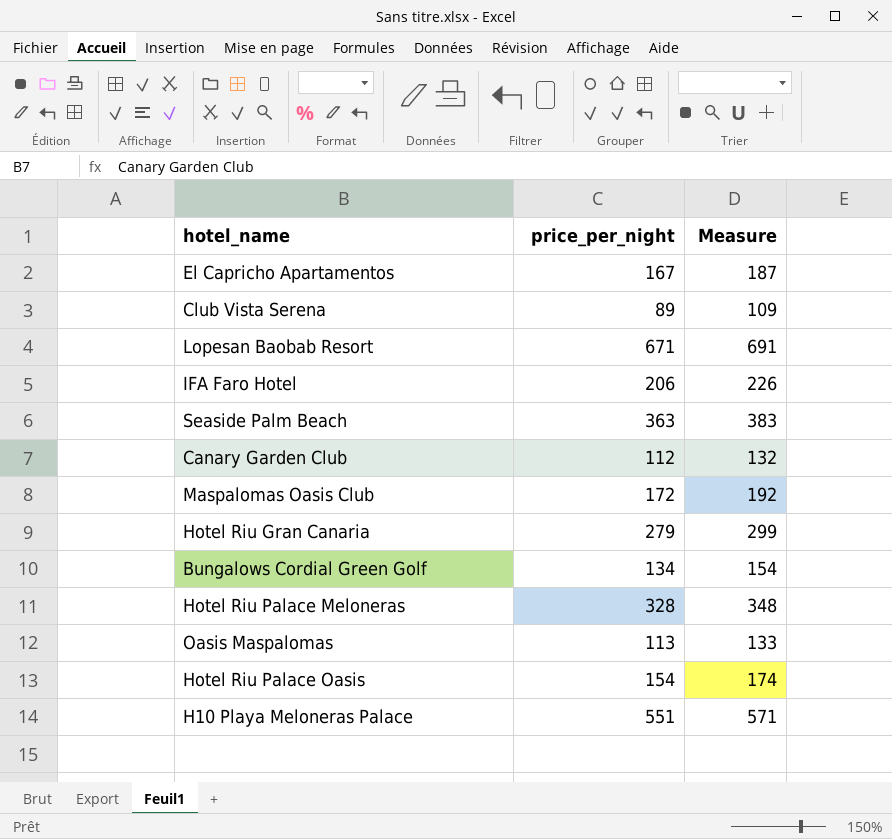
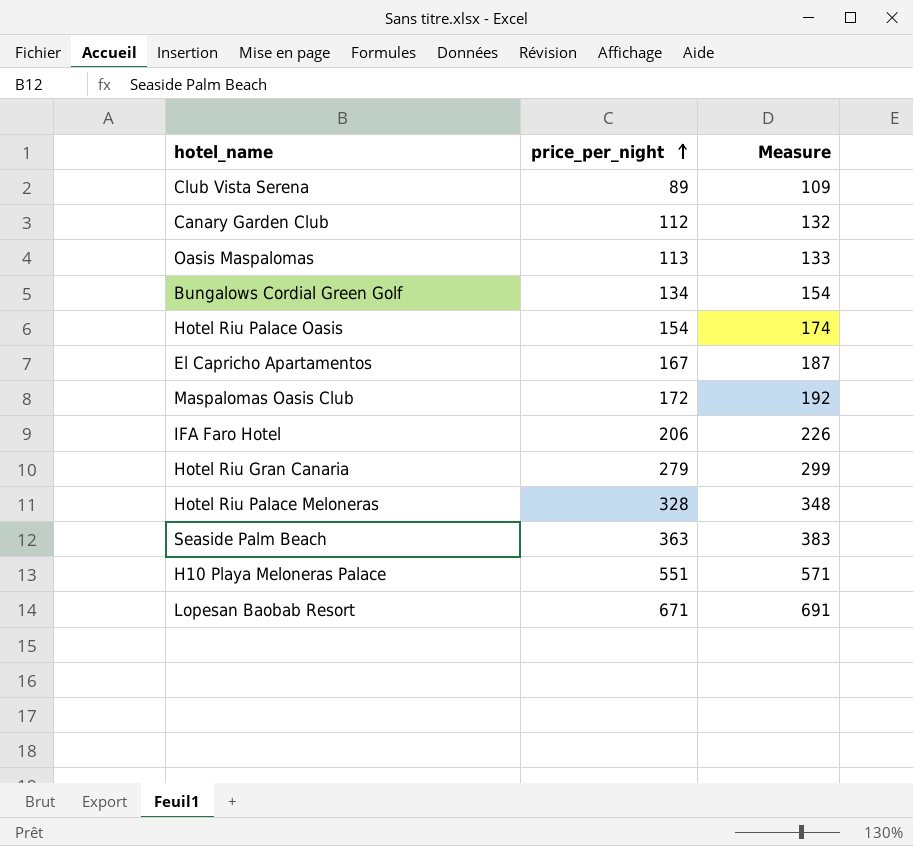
row order: none -> price_per_night ascending

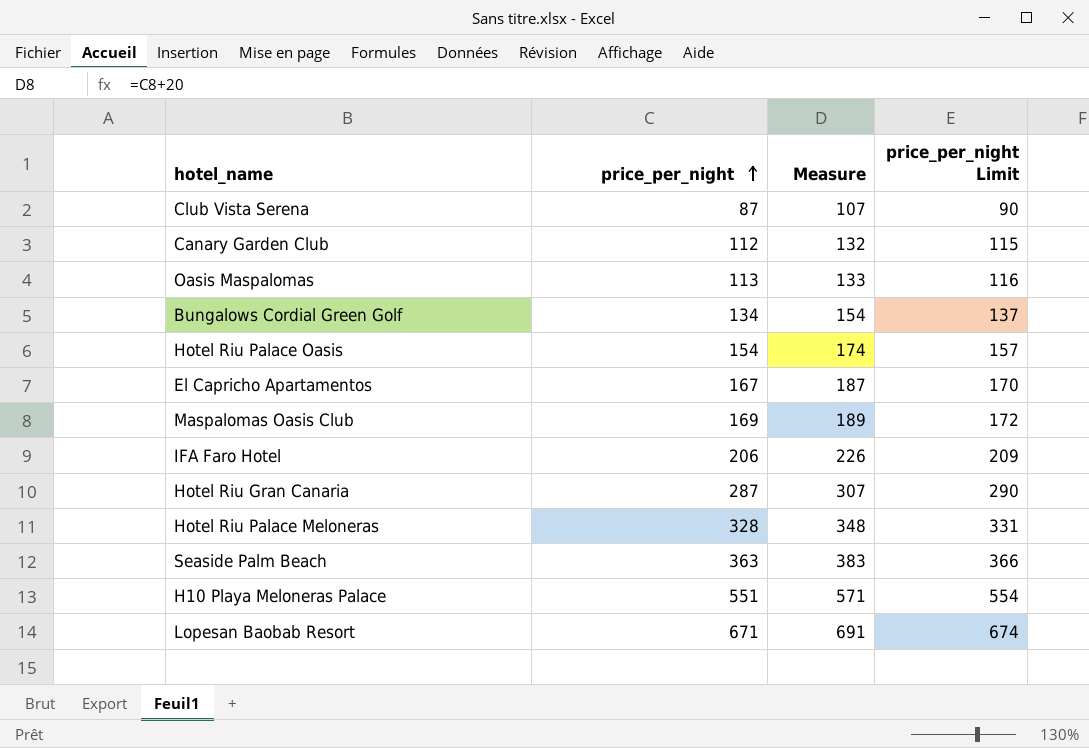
column price_per_night Limit | formula: none -> [price_per_night] + 3
Club Vista Serena | price_per_night: 89 -> 87
Club Vista Serena | Measure: 109 -> 107
Maspalomas Oasis Club | price_per_night: 172 -> 169
Maspalomas Oasis Club | Measure: 192 -> 189
Hotel Riu Gran Canaria | price_per_night: 279 -> 287
Hotel Riu Gran Canaria | Measure: 299 -> 307

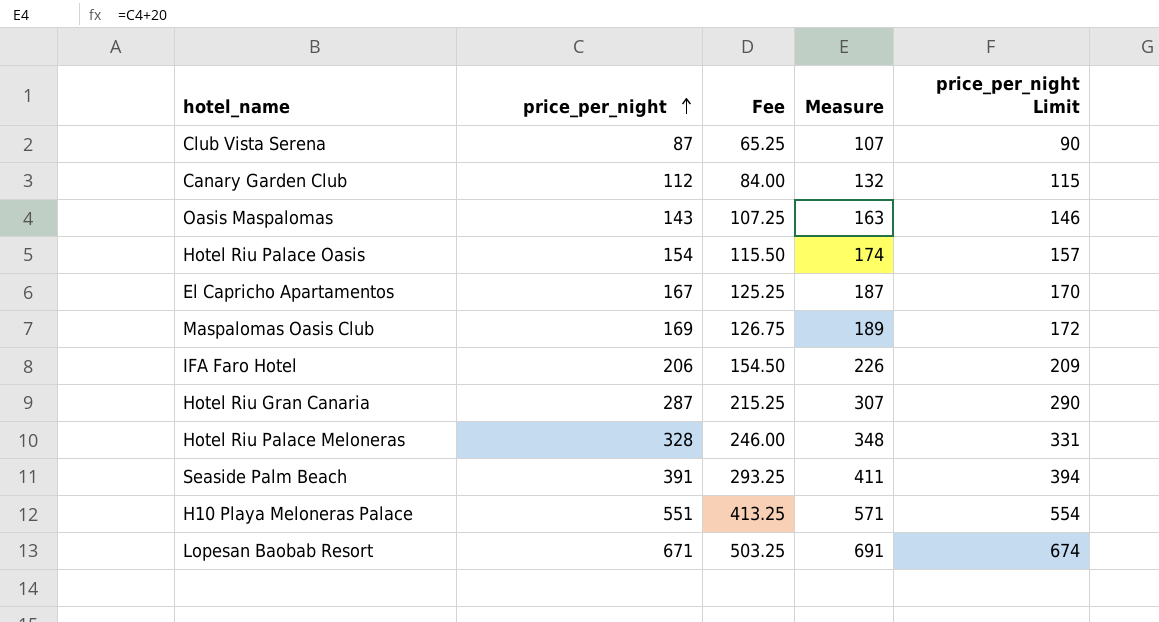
column Fee | formula: none -> [price_per_night] * 0.75
row Bungalows Cordial Green Golf: 134 | 154 | 137 -> none
Oasis Maspalomas | price_per_night: 113 -> 143
Oasis Maspalomas | Measure: 133 -> 163
Oasis Maspalomas | price_per_night Limit: 116 -> 146
Seaside Palm Beach | price_per_night: 363 -> 391
Seaside Palm Beach | Measure: 383 -> 411
Seaside Palm Beach | price_per_night Limit: 366 -> 394

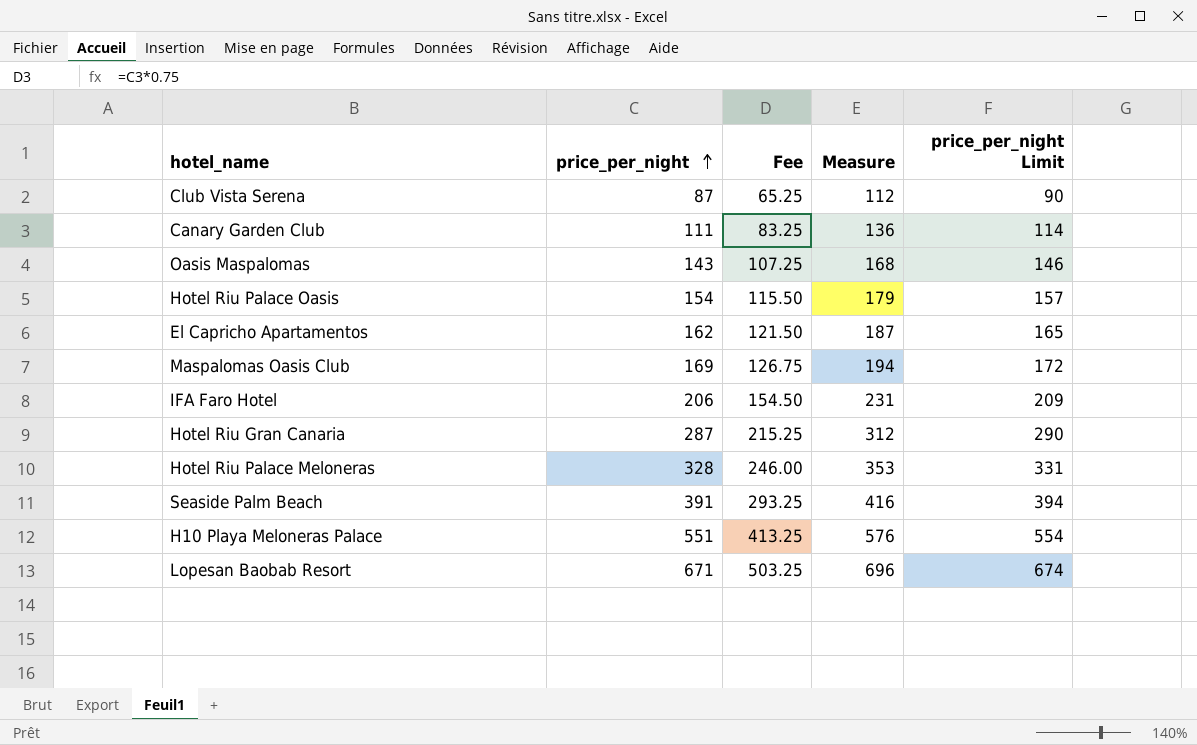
column Measure | formula: [price_per_night] + 20 -> [price_per_night] + 25
Canary Garden Club | price_per_night: 112 -> 111
Canary Garden Club | Fee: 84.00 -> 83.25
Canary Garden Club | price_per_night Limit: 115 -> 114
El Capricho Apartamentos | price_per_night: 167 -> 162
El Capricho Apartamentos | Fee: 125.25 -> 121.50
El Capricho Apartamentos | price_per_night Limit: 170 -> 165

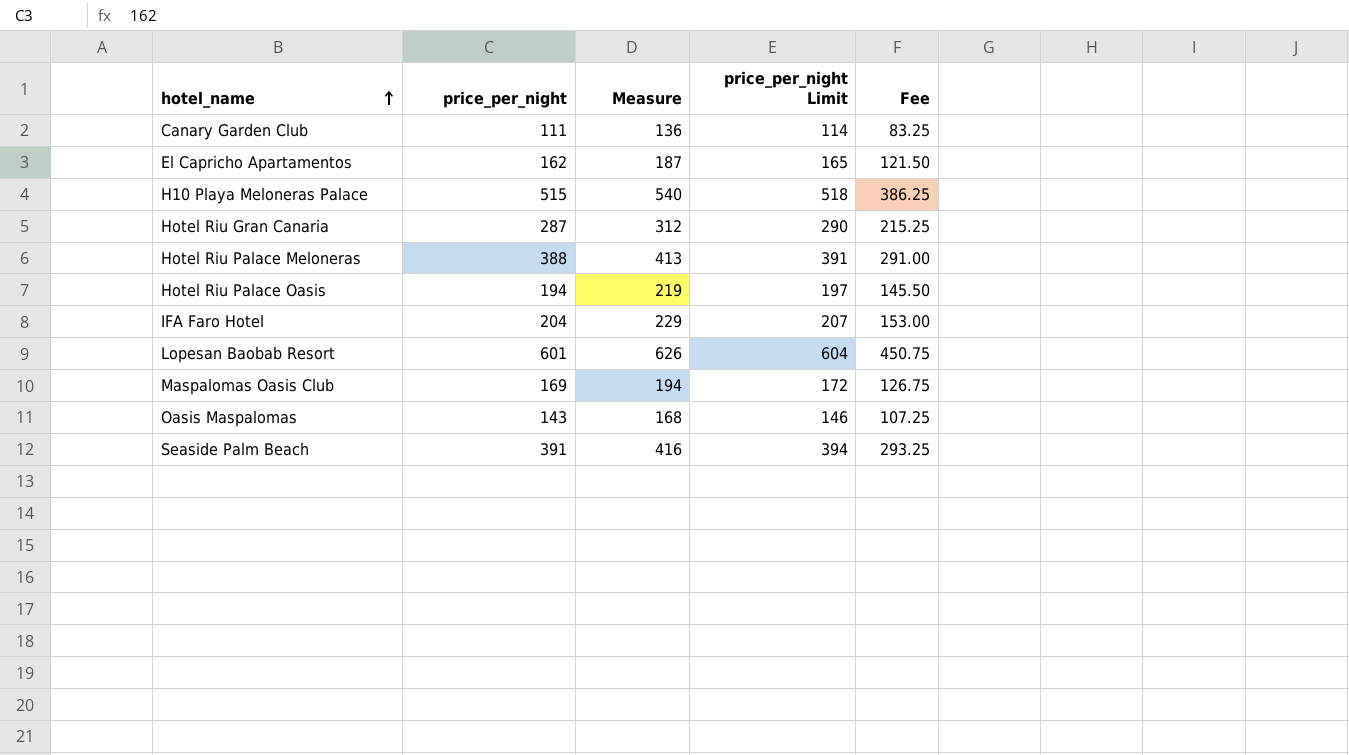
row order: price_per_night ascending -> hotel_name ascending
column Fee | position: 3 -> 5
row Club Vista Serena: 87 | 65.25 | 112 | 90 -> none
H10 Playa Meloneras Palace | price_per_night: 551 -> 515
H10 Playa Meloneras Palace | Measure: 576 -> 540
H10 Playa Meloneras Palace | price_per_night Limit: 554 -> 518
H10 Playa Meloneras Palace | Fee: 413.25 -> 386.25
Hotel Riu Palace Meloneras | price_per_night: 328 -> 388
Hotel Riu Palace Meloneras | Measure: 353 -> 413
Hotel Riu Palace Meloneras | price_per_night Limit: 331 -> 391
Hotel Riu Palace Meloneras | Fee: 246.00 -> 291.00
Hotel Riu Palace Oasis | price_per_night: 154 -> 194
Hotel Riu Palace Oasis | Measure: 179 -> 219
Hotel Riu Palace Oasis | price_per_night Limit: 157 -> 197
Hotel Riu Palace Oasis | Fee: 115.50 -> 145.50
IFA Faro Hotel | price_per_night: 206 -> 204
IFA Faro Hotel | Measure: 231 -> 229
IFA Faro Hotel | price_per_night Limit: 209 -> 207
IFA Faro Hotel | Fee: 154.50 -> 153.00
Lopesan Baobab Resort | price_per_night: 671 -> 601
Lopesan Baobab Resort | Measure: 696 -> 626
Lopesan Baobab Resort | price_per_night Limit: 674 -> 604
Lopesan Baobab Resort | Fee: 503.25 -> 450.75

